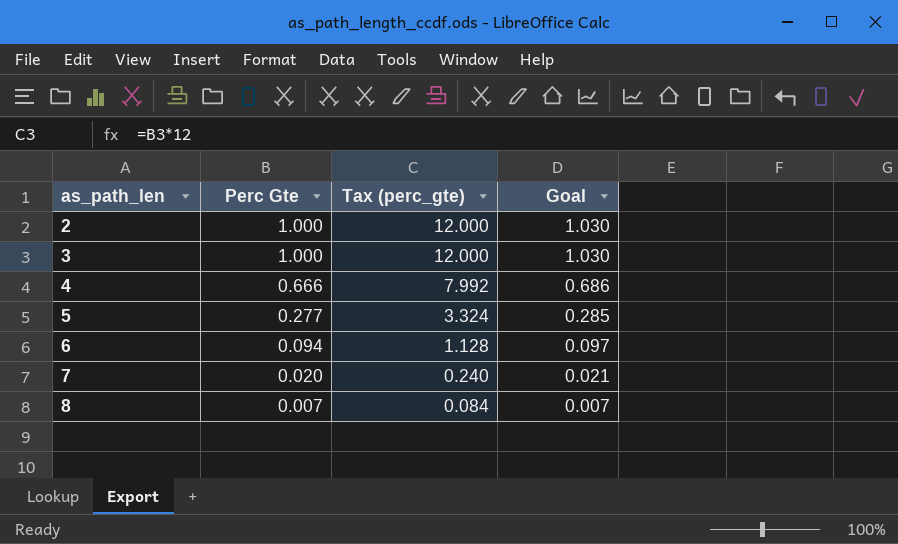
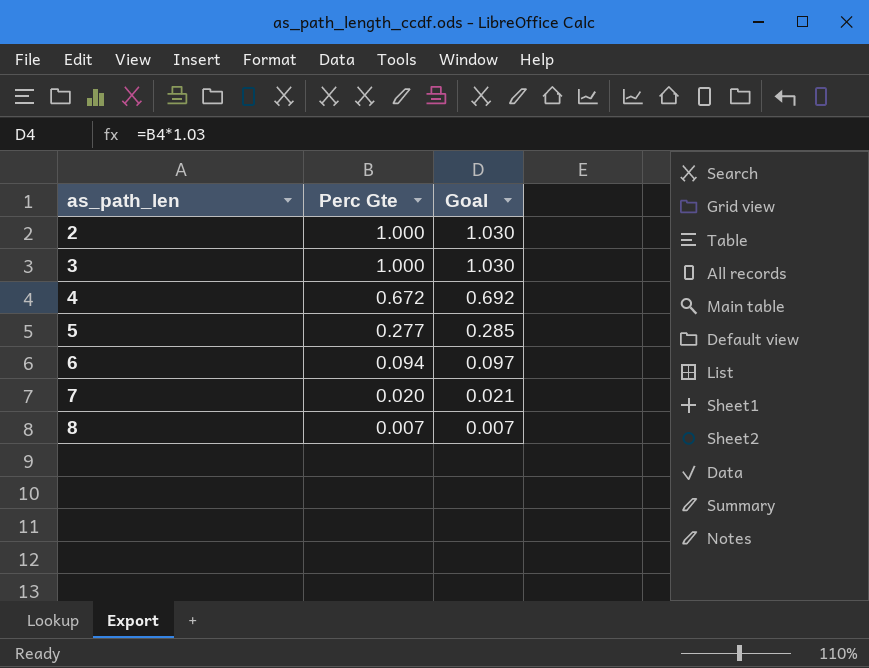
column Tax (perc_gte) | formula: [Perc Gte] * 12 -> none
4 | Perc Gte: 0.666 -> 0.672
4 | Goal: 0.686 -> 0.692

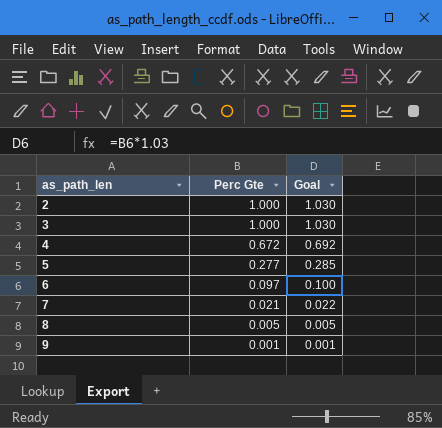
6 | Perc Gte: 0.094 -> 0.097
6 | Goal: 0.097 -> 0.100
7 | Perc Gte: 0.020 -> 0.021
7 | Goal: 0.021 -> 0.022
8 | Perc Gte: 0.007 -> 0.005
8 | Goal: 0.007 -> 0.005
row 9: none -> 0.001 | 0.001

